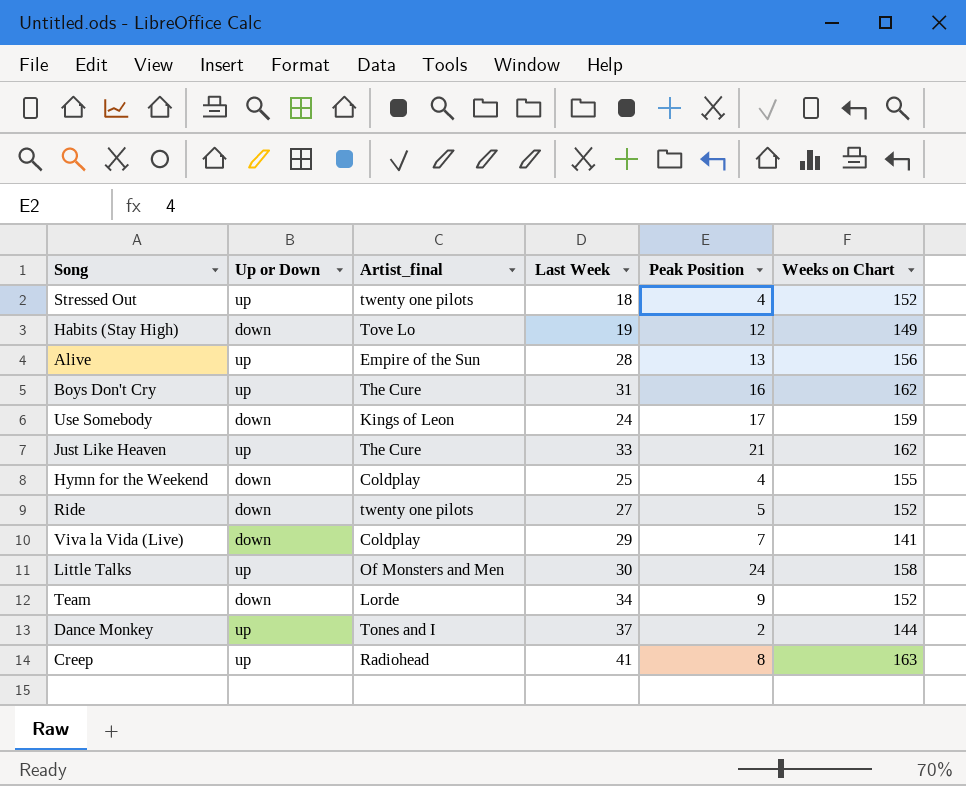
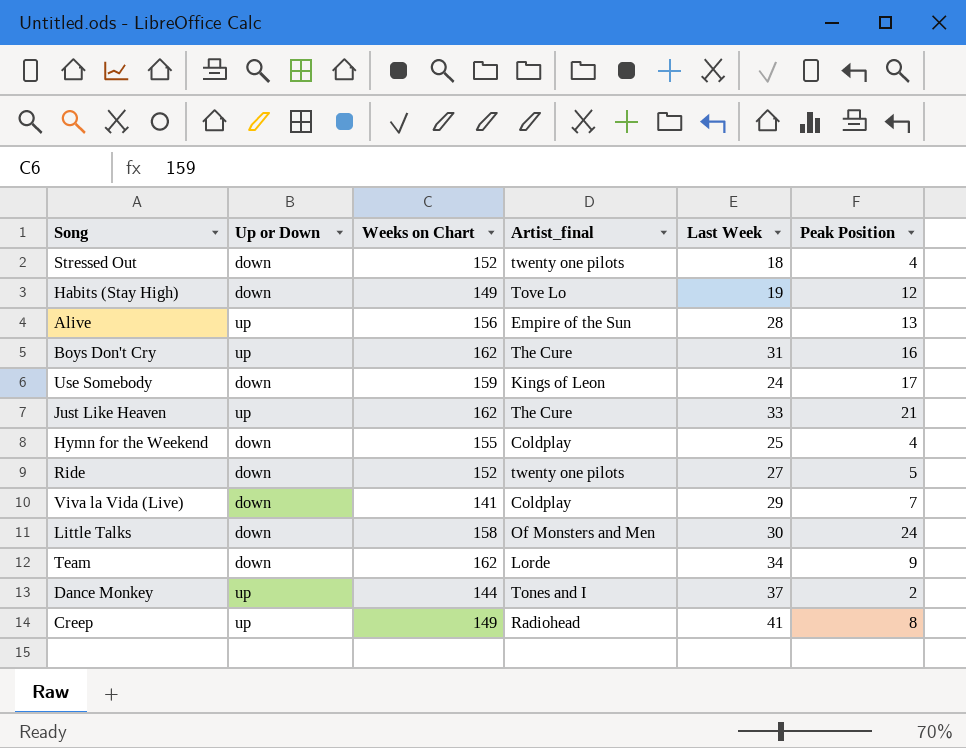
column Weeks on Chart | position: 6 -> 3
Stressed Out | Up or Down: up -> down
Little Talks | Up or Down: up -> down
Team | Weeks on Chart: 152 -> 162
Creep | Weeks on Chart: 163 -> 149

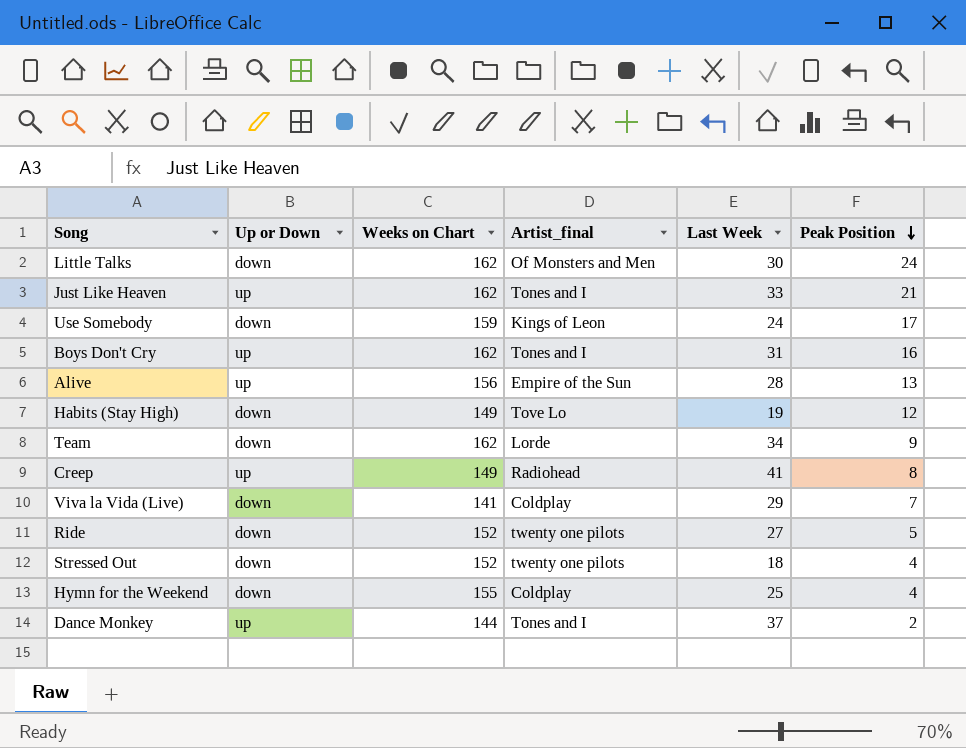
row order: none -> Peak Position descending
Little Talks | Weeks on Chart: 158 -> 162
Just Like Heaven | Artist_final: The Cure -> Tones and I
Boys Don't Cry | Artist_final: The Cure -> Tones and I

